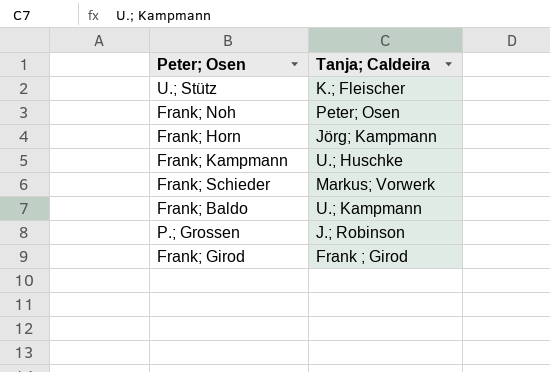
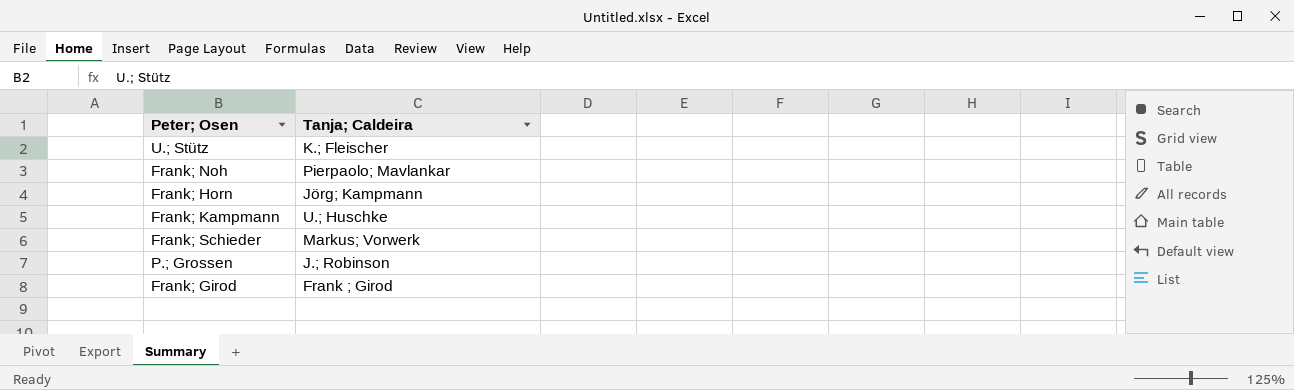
row Frank; Baldo: U.; Kampmann -> none
Frank; Noh | Tanja; Caldeira: Peter; Osen -> Pierpaolo; Mavlankar

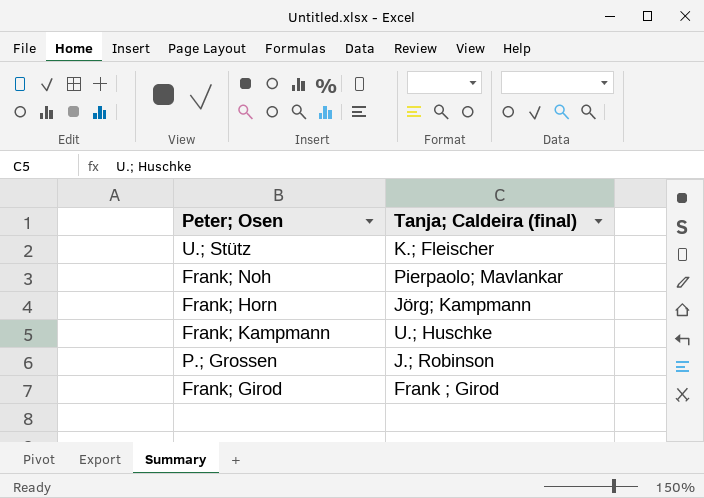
column name: Tanja; Caldeira -> Tanja; Caldeira (final)
row Frank; Schieder: Markus; Vorwerk -> none

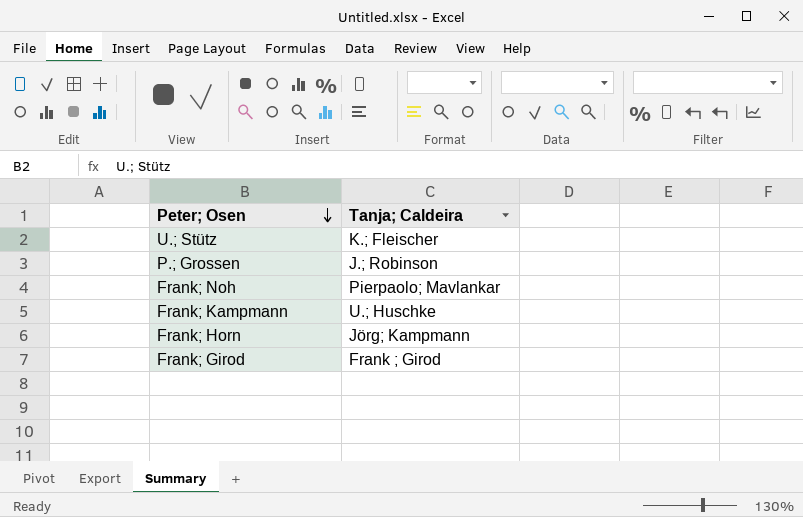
row order: none -> Peter; Osen descending
column name: Tanja; Caldeira (final) -> Tanja; Caldeira

